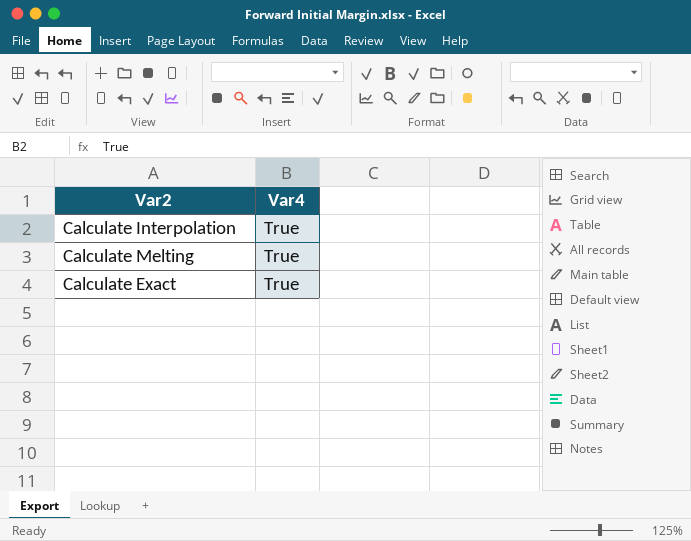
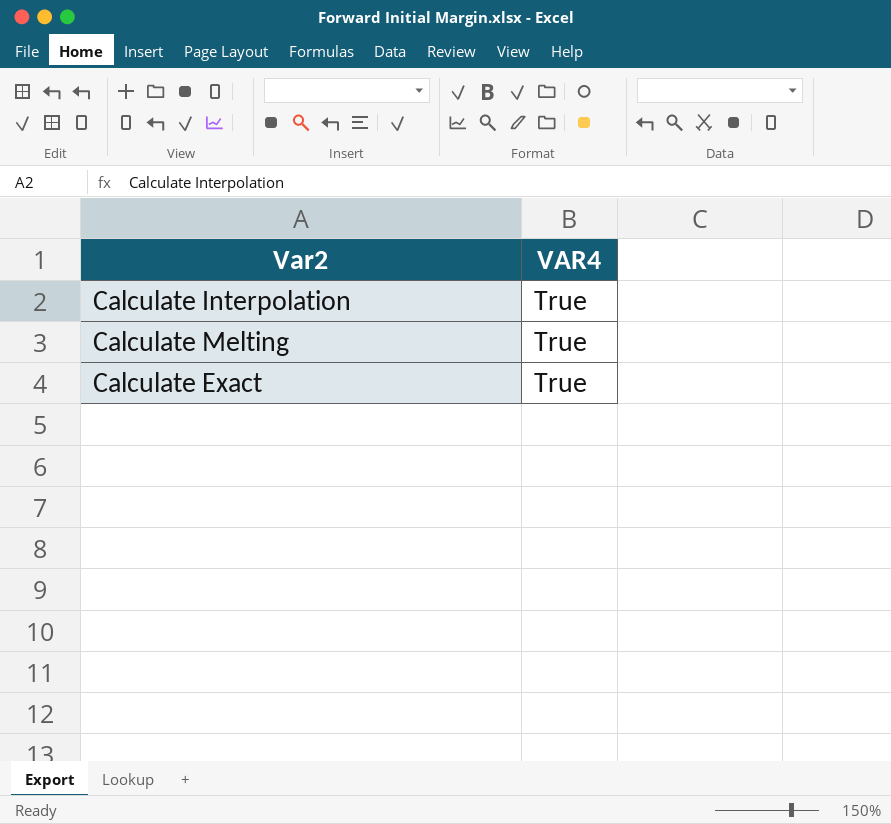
column name: Var4 -> VAR4

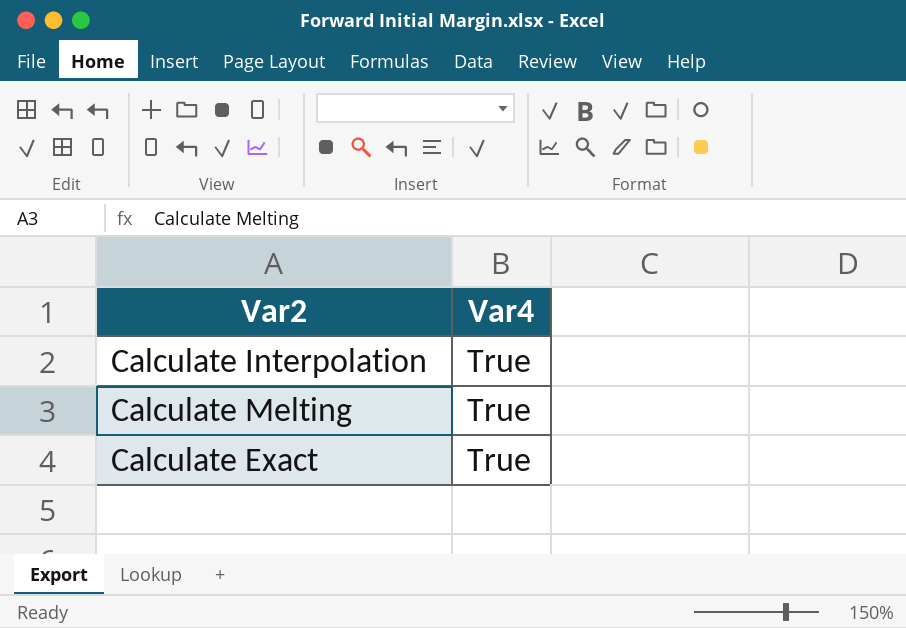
column name: VAR4 -> Var4

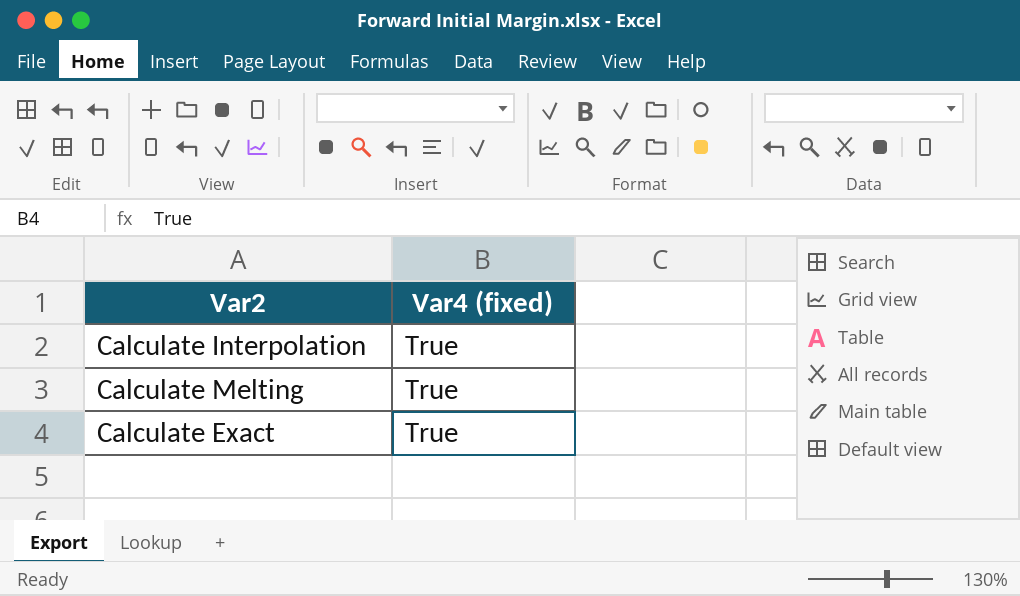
column name: Var4 -> Var4 (fixed)

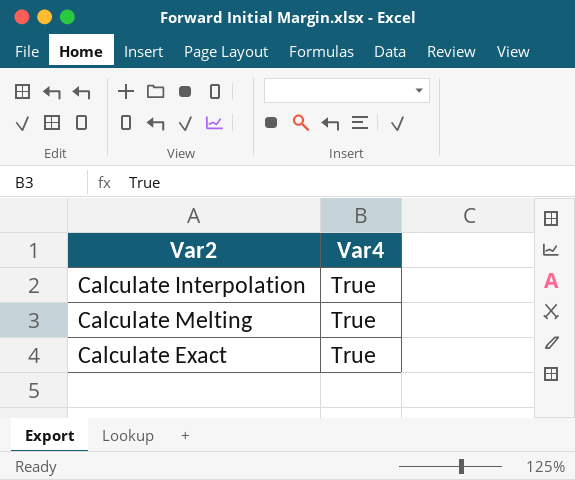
column name: Var4 (fixed) -> Var4

